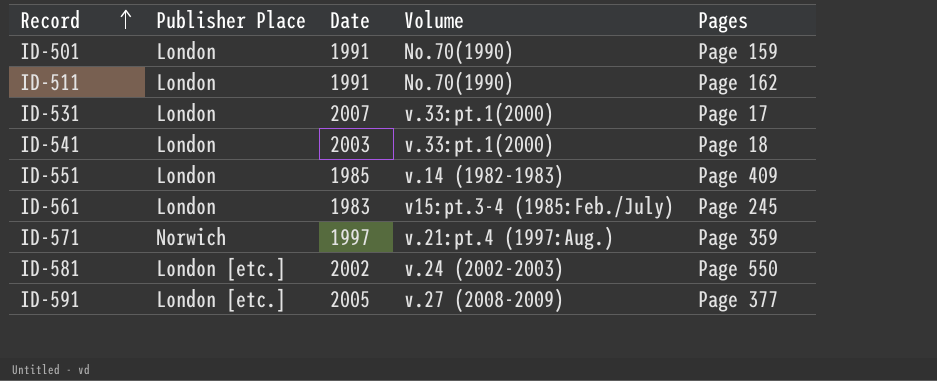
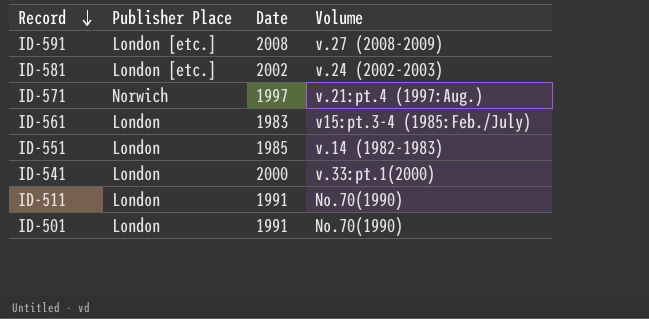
row order: Record ascending -> Record descending
column Pages | position: 5 -> none
row ID-531: London | 2007 | v.33:pt.1(2000) | Page 17 -> none
ID-591 | Date: 2005 -> 2008
ID-541 | Date: 2003 -> 2000

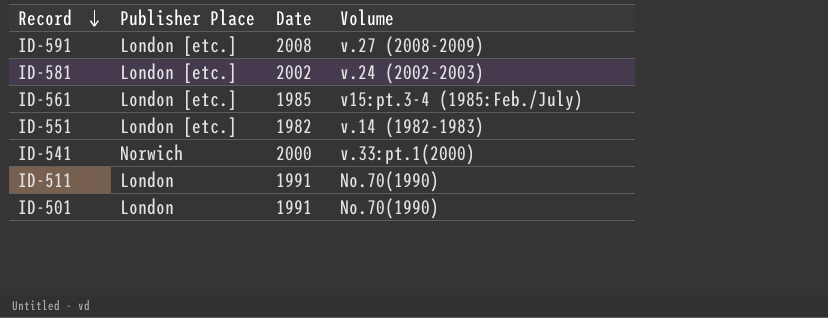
row ID-571: Norwich | 1997 | v.21:pt.4 (1997:Aug.) -> none
ID-561 | Publisher Place: London -> London [etc.]
ID-561 | Date: 1983 -> 1985
ID-551 | Publisher Place: London -> London [etc.]
ID-551 | Date: 1985 -> 1982
ID-541 | Publisher Place: London -> Norwich

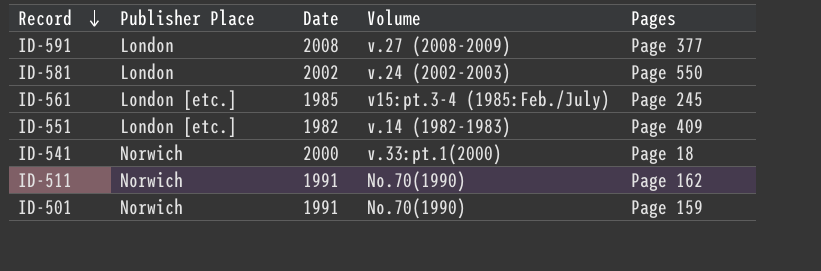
column Pages | position: none -> 5
ID-591 | Publisher Place: London [etc.] -> London
ID-581 | Publisher Place: London [etc.] -> London
ID-511 | Publisher Place: London -> Norwich
ID-501 | Publisher Place: London -> Norwich

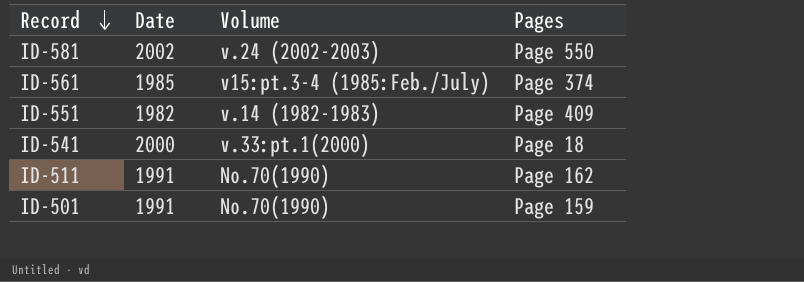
column Publisher Place | position: 2 -> none
row ID-591: London | 2008 | v.27 (2008-2009) | Page 377 -> none
ID-561 | Pages: Page 245 -> Page 374

